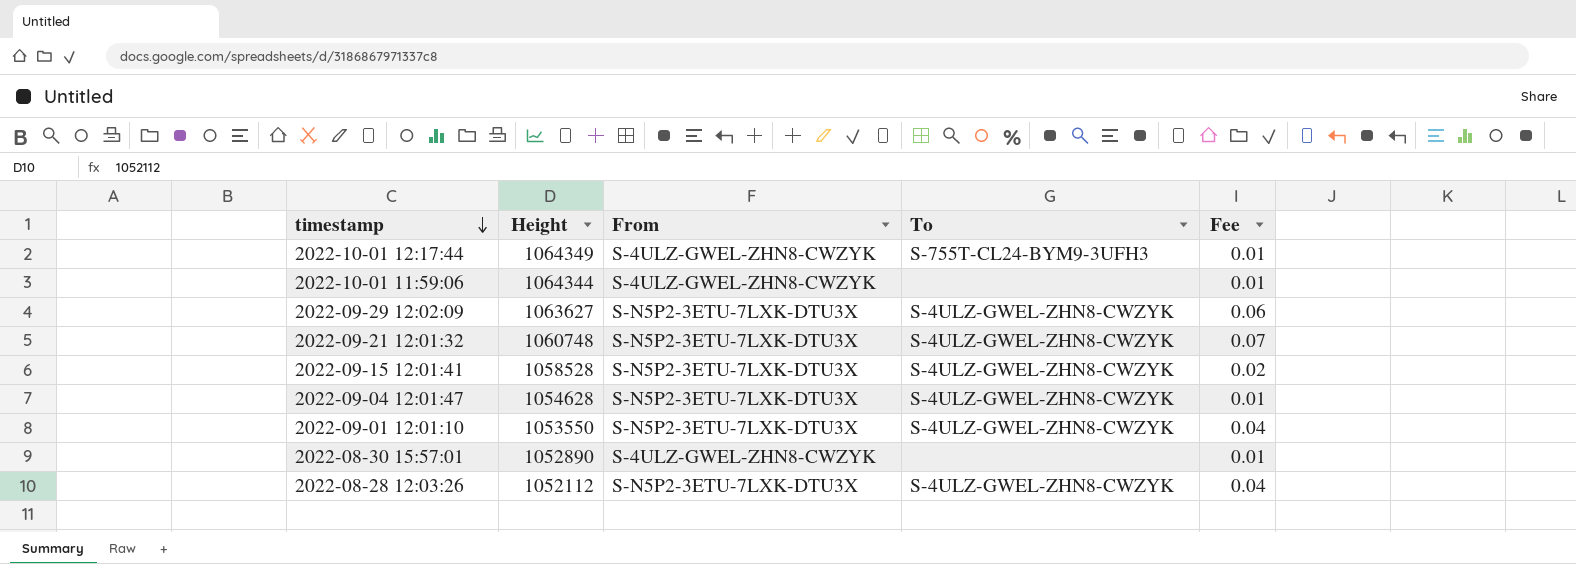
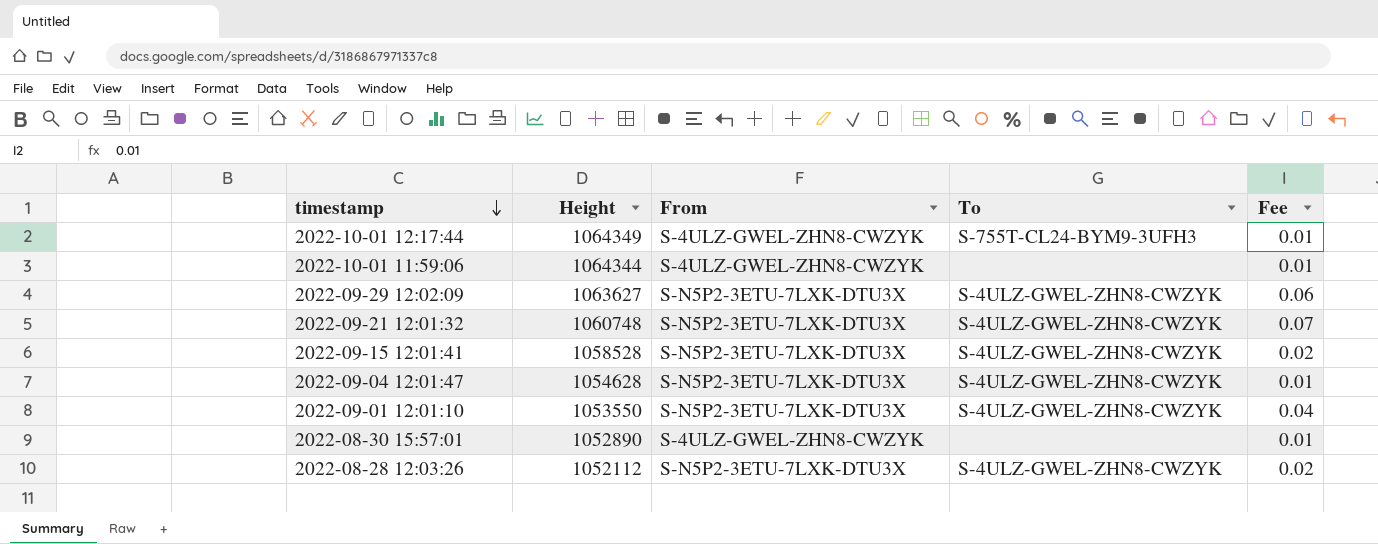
2022-08-28 12:03:26 | Fee: 0.04 -> 0.02

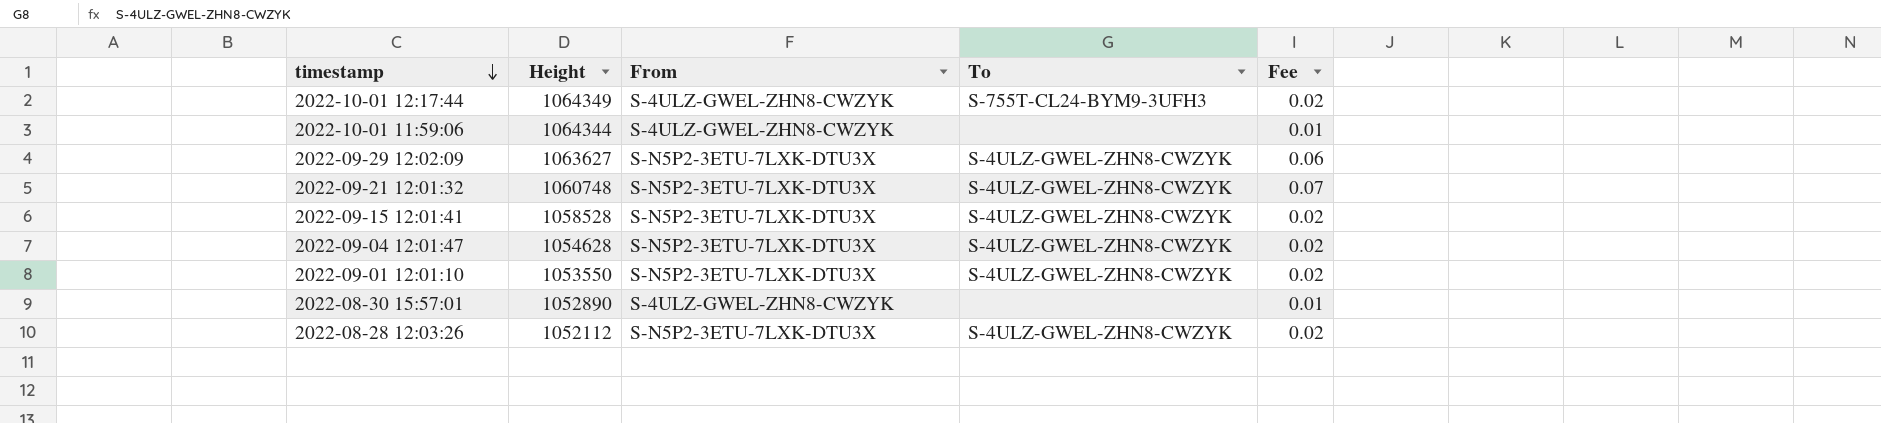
2022-10-01 12:17:44 | Fee: 0.01 -> 0.02
2022-09-04 12:01:47 | Fee: 0.01 -> 0.02
2022-09-01 12:01:10 | Fee: 0.04 -> 0.02

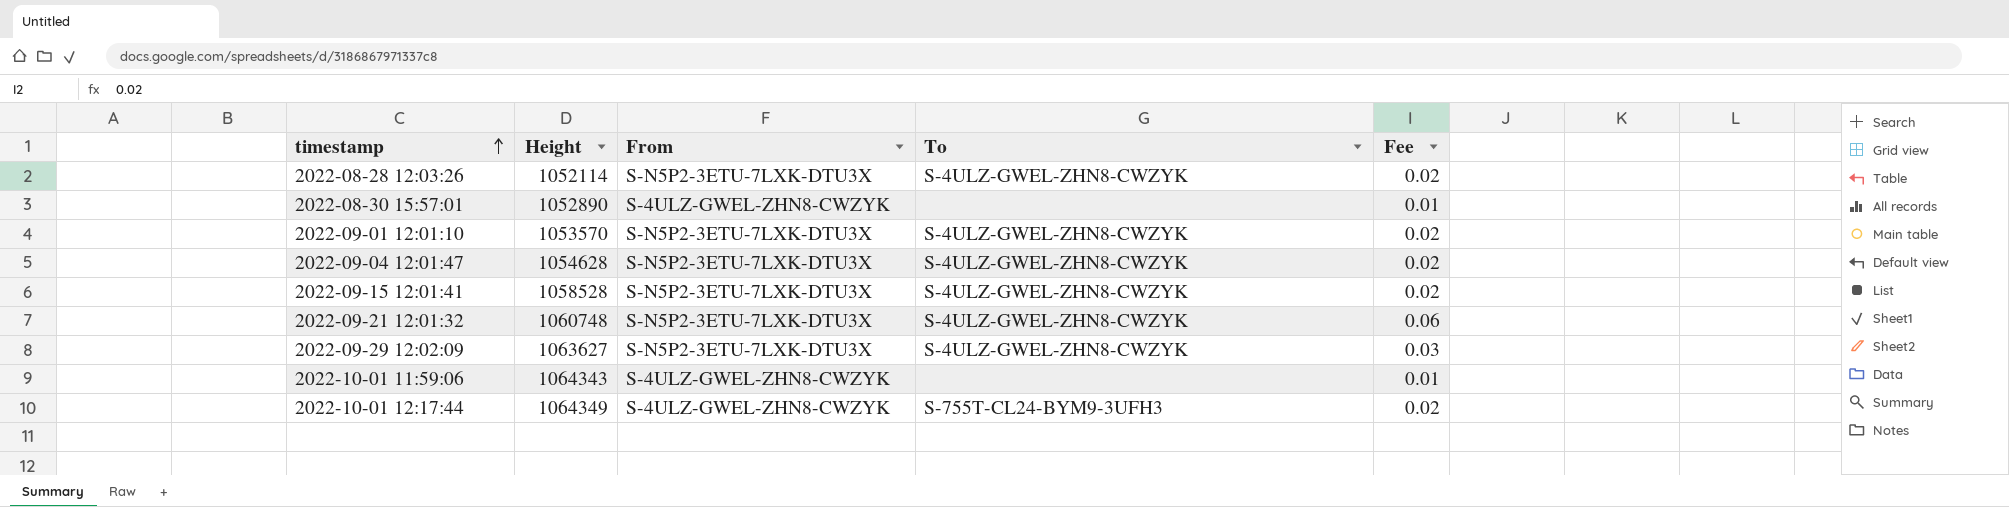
row order: timestamp descending -> timestamp ascending
2022-08-28 12:03:26 | Height: 1052112 -> 1052114
2022-09-01 12:01:10 | Height: 1053550 -> 1053570
2022-09-21 12:01:32 | Fee: 0.07 -> 0.06
2022-09-29 12:02:09 | Fee: 0.06 -> 0.03
2022-10-01 11:59:06 | Height: 1064344 -> 1064343

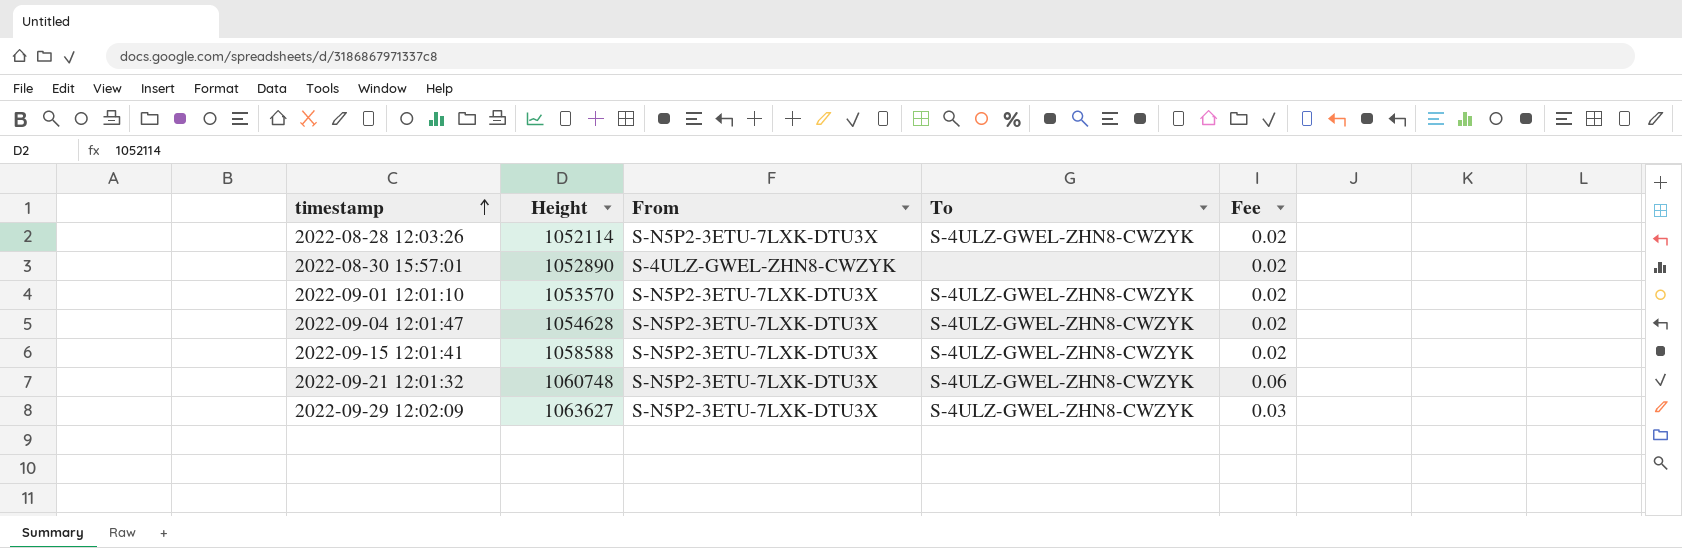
row 2022-10-01 11:59:06: 1064343 | S-4ULZ-GWEL-ZHN8-CWZYK | none | 0.01 -> none
row 2022-10-01 12:17:44: 1064349 | S-4ULZ-GWEL-ZHN8-CWZYK | S-755T-CL24-BYM9-3UFH3 | 0.02 -> none
2022-08-30 15:57:01 | Fee: 0.01 -> 0.02
2022-09-15 12:01:41 | Height: 1058528 -> 1058588

